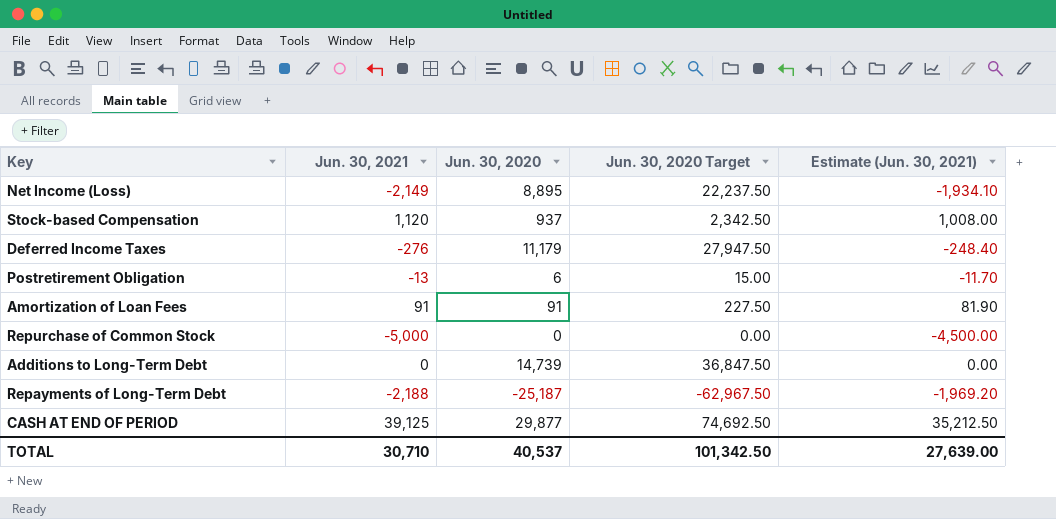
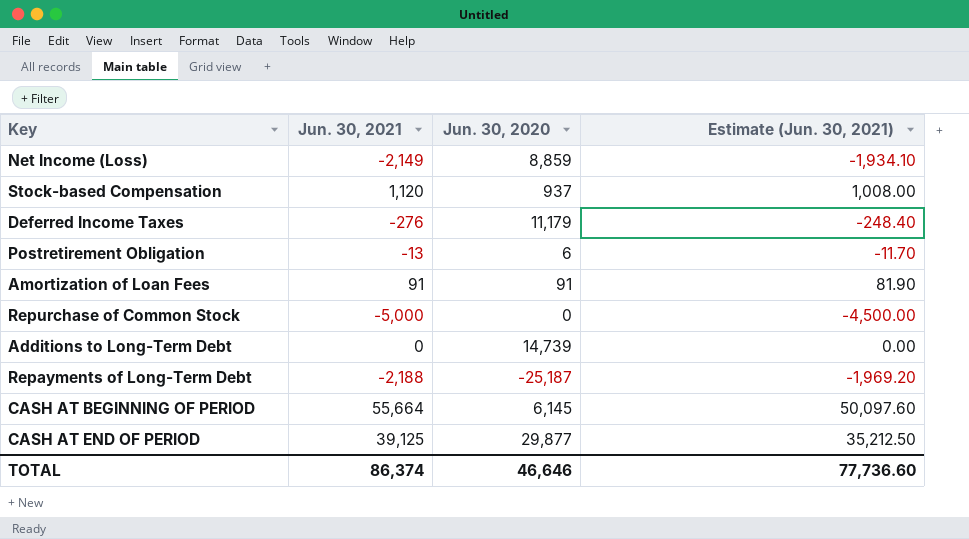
column Jun. 30, 2020 Target | formula: [Jun. 30, 2020] * 2.5 -> none
Net Income (Loss) | Jun. 30, 2020: 8,895 -> 8,859
row CASH AT BEGINNING OF PERIOD: none -> 55,664 | 6,145 | 50,097.60
TOTAL | Jun. 30, 2021: 30,710 -> 86,374
TOTAL | Jun. 30, 2020: 40,537 -> 46,646
TOTAL | Estimate (Jun. 30, 2021): 27,639.00 -> 77,736.60

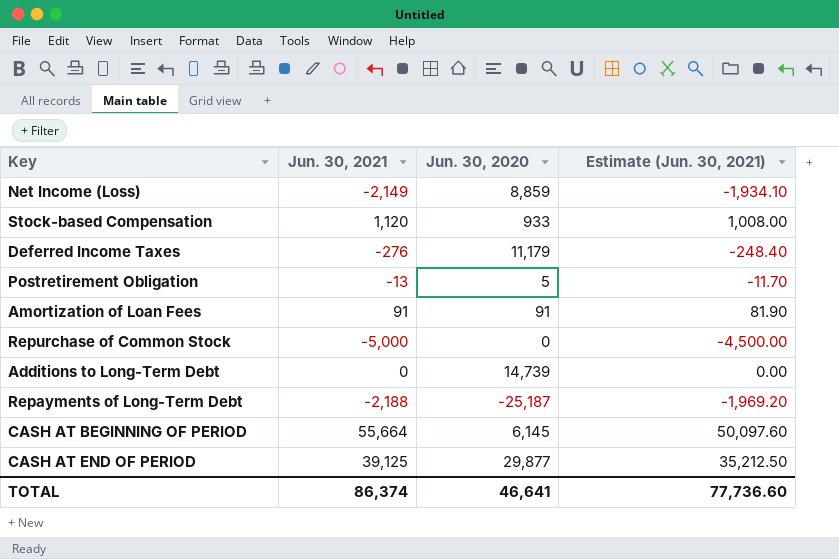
Stock-based Compensation | Jun. 30, 2020: 937 -> 933
Postretirement Obligation | Jun. 30, 2020: 6 -> 5
TOTAL | Jun. 30, 2020: 46,646 -> 46,641

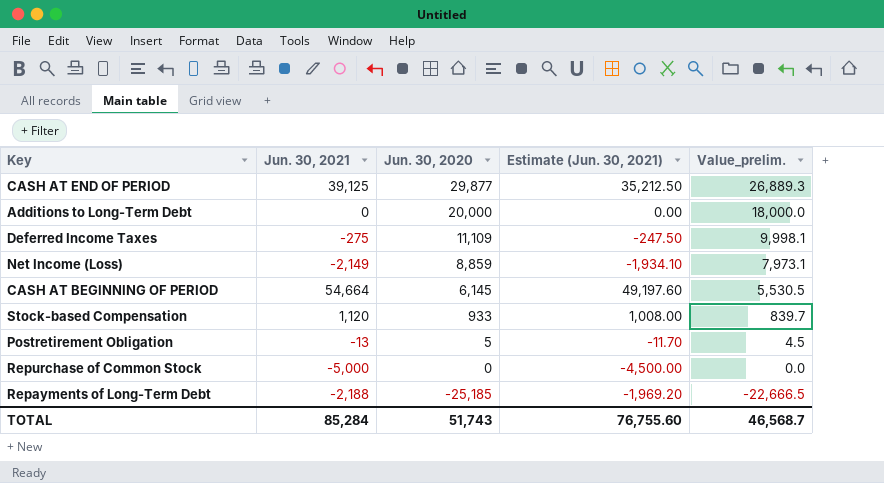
row order: none -> Jun. 30, 2020 descending
column Value_prelim. | formula: none -> [Jun. 30, 2020] * 0.9
row Amortization of Loan Fees: 91 | 91 | 81.90 -> none
Additions to Long-Term Debt | Jun. 30, 2020: 14,739 -> 20,000
Deferred Income Taxes | Jun. 30, 2021: -276 -> -275
Deferred Income Taxes | Jun. 30, 2020: 11,179 -> 11,109
Deferred Income Taxes | Estimate (Jun. 30, 2021): -248.40 -> -247.50
CASH AT BEGINNING OF PERIOD | Jun. 30, 2021: 55,664 -> 54,664
CASH AT BEGINNING OF PERIOD | Estimate (Jun. 30, 2021): 50,097.60 -> 49,197.60
Repayments of Long-Term Debt | Jun. 30, 2020: -25,187 -> -25,185
TOTAL | Jun. 30, 2021: 86,374 -> 85,284
TOTAL | Jun. 30, 2020: 46,641 -> 51,743
TOTAL | Estimate (Jun. 30, 2021): 77,736.60 -> 76,755.60

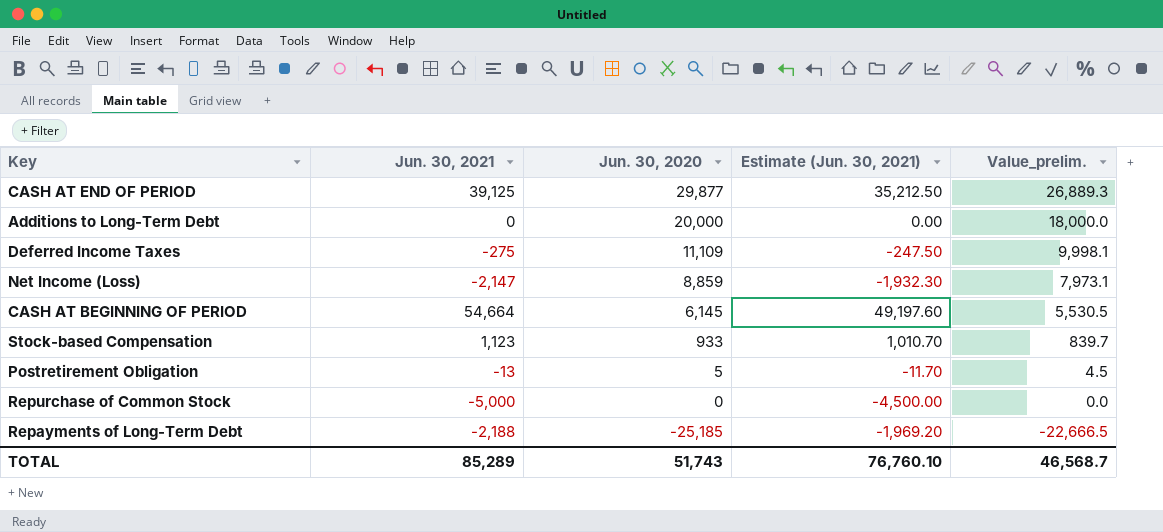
Net Income (Loss) | Jun. 30, 2021: -2,149 -> -2,147
Net Income (Loss) | Estimate (Jun. 30, 2021): -1,934.10 -> -1,932.30
Stock-based Compensation | Jun. 30, 2021: 1,120 -> 1,123
Stock-based Compensation | Estimate (Jun. 30, 2021): 1,008.00 -> 1,010.70
TOTAL | Jun. 30, 2021: 85,284 -> 85,289
TOTAL | Estimate (Jun. 30, 2021): 76,755.60 -> 76,760.10

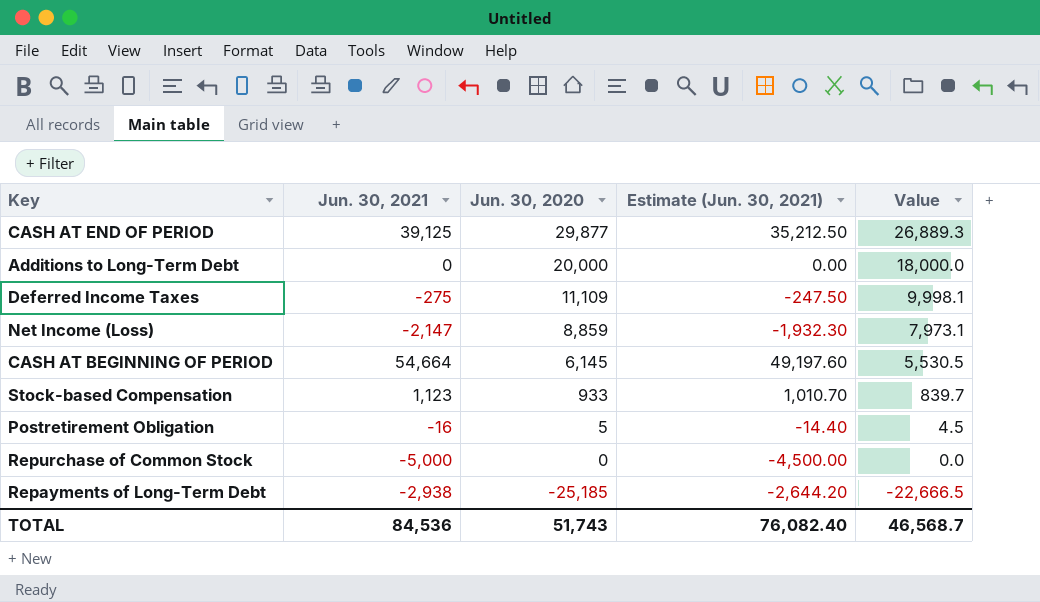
column name: Value_prelim. -> Value
Postretirement Obligation | Jun. 30, 2021: -13 -> -16
Postretirement Obligation | Estimate (Jun. 30, 2021): -11.70 -> -14.40
Repayments of Long-Term Debt | Jun. 30, 2021: -2,188 -> -2,938
Repayments of Long-Term Debt | Estimate (Jun. 30, 2021): -1,969.20 -> -2,644.20
TOTAL | Jun. 30, 2021: 85,289 -> 84,536
TOTAL | Estimate (Jun. 30, 2021): 76,760.10 -> 76,082.40

